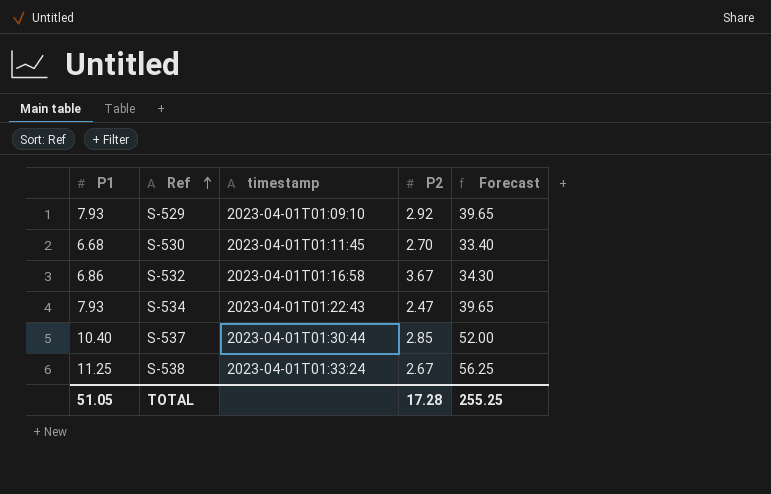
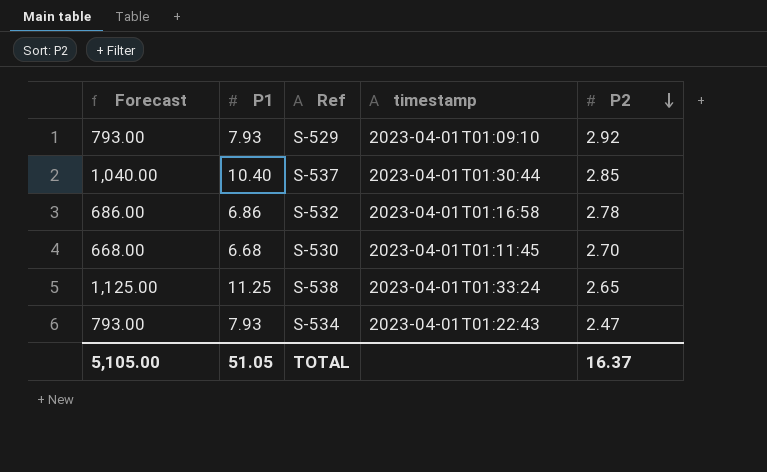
row order: Ref ascending -> P2 descending
column Forecast | formula: [P1] * 5 -> [P1] * 100
column Forecast | position: 5 -> 1
S-532 | P2: 3.67 -> 2.78
S-538 | P2: 2.67 -> 2.65
TOTAL | Forecast: 255.25 -> 5,105.00
TOTAL | P2: 17.28 -> 16.37

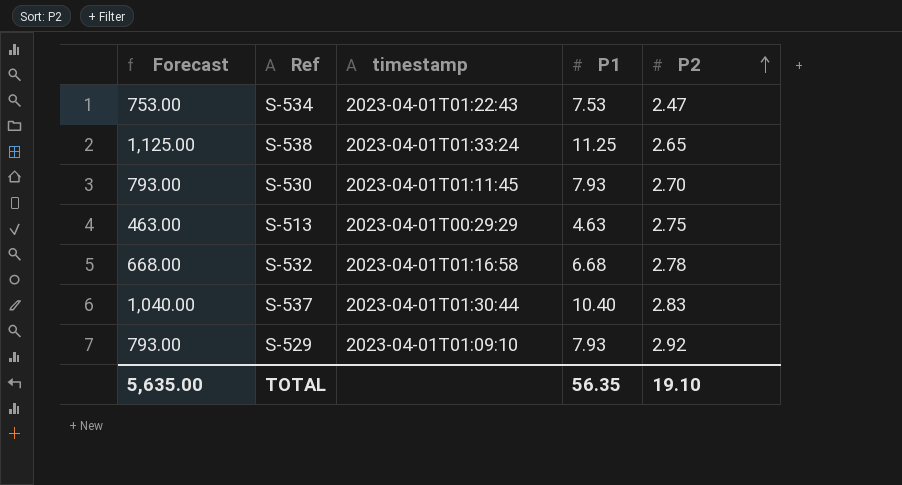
row order: P2 descending -> P2 ascending
column P1 | position: 2 -> 4
S-534 | Forecast: 793.00 -> 753.00
S-534 | P1: 7.93 -> 7.53
S-530 | Forecast: 668.00 -> 793.00
S-530 | P1: 6.68 -> 7.93
row S-513: none -> 463.00 | 2023-04-01T00:29:29 | 4.63 | 2.75
S-532 | Forecast: 686.00 -> 668.00
S-532 | P1: 6.86 -> 6.68
S-537 | P2: 2.85 -> 2.83
TOTAL | Forecast: 5,105.00 -> 5,635.00
TOTAL | P1: 51.05 -> 56.35
TOTAL | P2: 16.37 -> 19.10

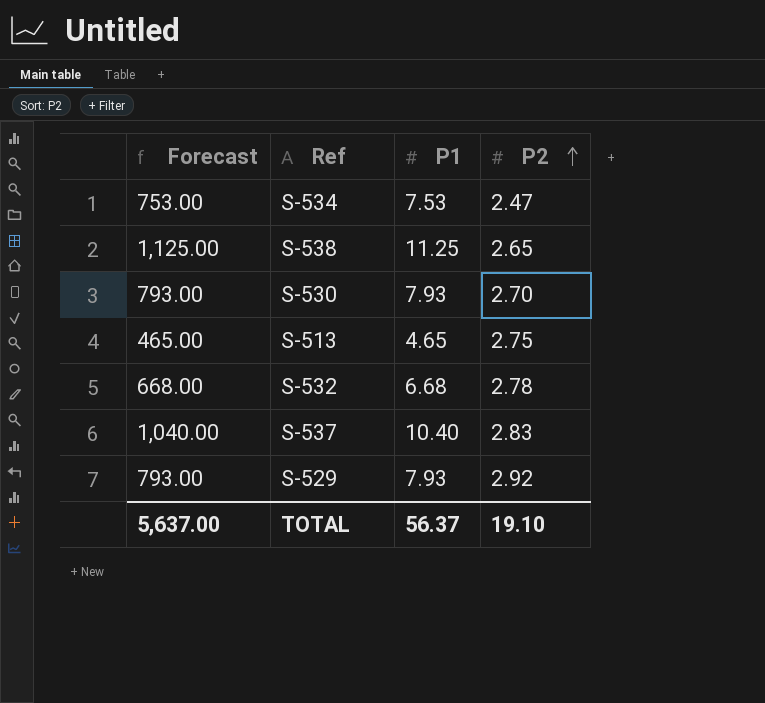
column timestamp | position: 3 -> none
S-513 | Forecast: 463.00 -> 465.00
S-513 | P1: 4.63 -> 4.65
TOTAL | Forecast: 5,635.00 -> 5,637.00
TOTAL | P1: 56.35 -> 56.37

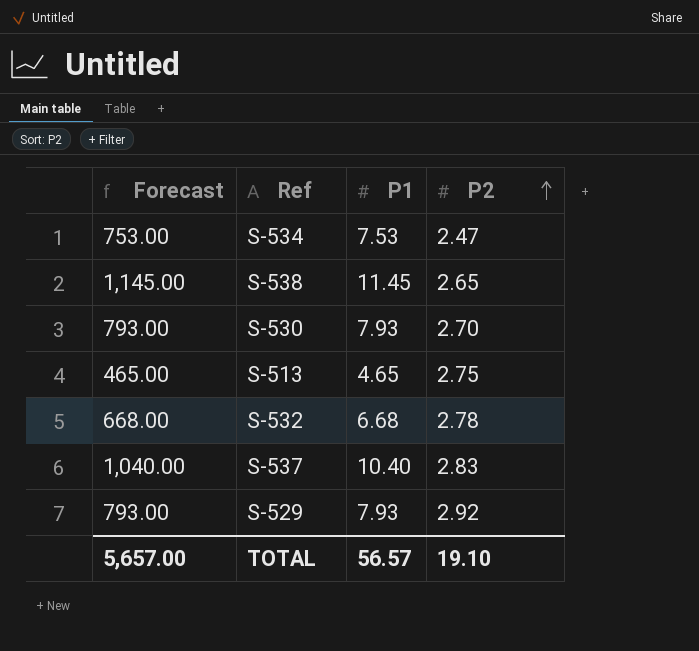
S-538 | Forecast: 1,125.00 -> 1,145.00
S-538 | P1: 11.25 -> 11.45
TOTAL | Forecast: 5,637.00 -> 5,657.00
TOTAL | P1: 56.37 -> 56.57

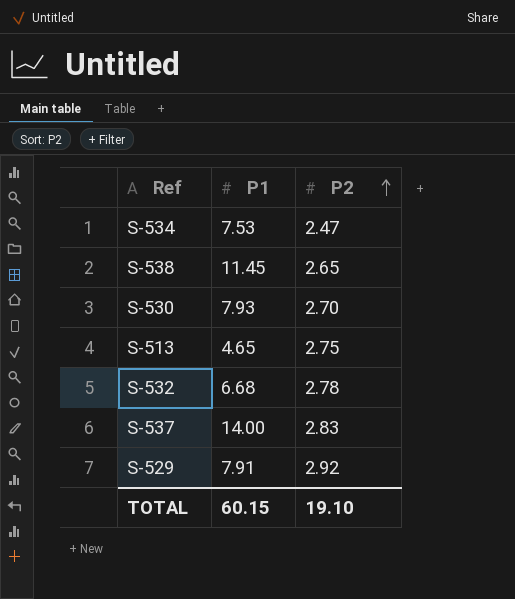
column Forecast | formula: [P1] * 100 -> none
S-537 | P1: 10.40 -> 14.00
S-529 | P1: 7.93 -> 7.91
TOTAL | P1: 56.57 -> 60.15

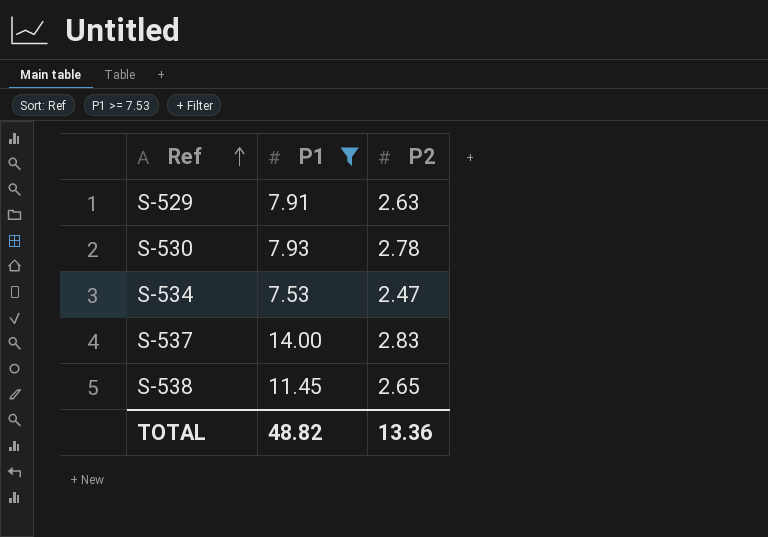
filter: none -> P1 >= 7.53
row order: P2 ascending -> Ref ascending
S-529 | P2: 2.92 -> 2.63
S-530 | P2: 2.70 -> 2.78
TOTAL | P1: 60.15 -> 48.82
TOTAL | P2: 19.10 -> 13.36

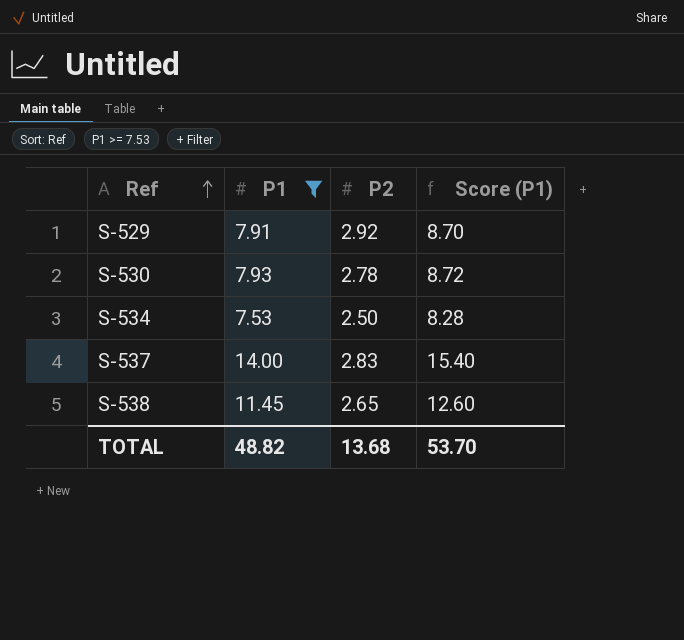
column Score (P1) | formula: none -> [P1] * 1.1
S-529 | P2: 2.63 -> 2.92
S-534 | P2: 2.47 -> 2.50
TOTAL | P2: 13.36 -> 13.68

